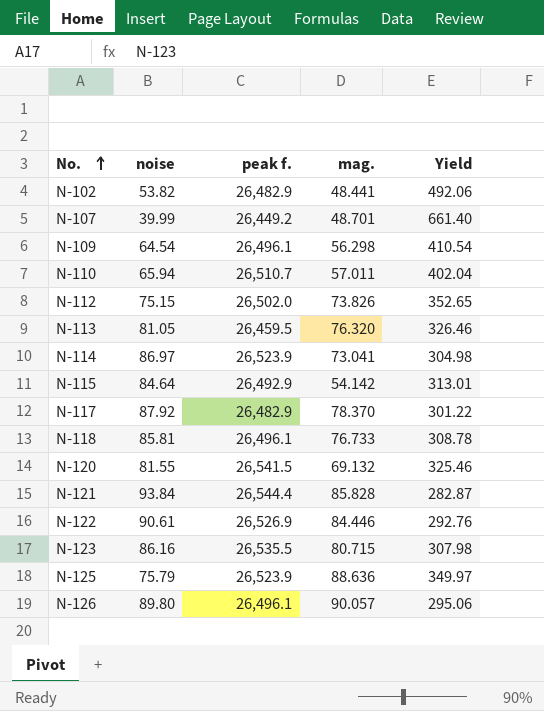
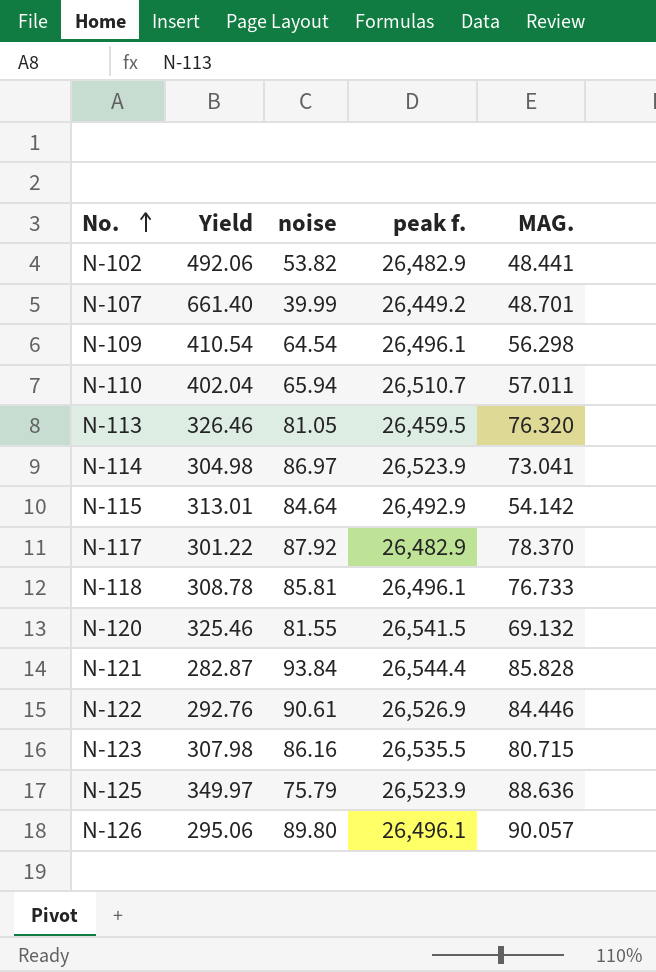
column Yield | position: 5 -> 2
column name: mag. -> MAG.
row N-112: 75.15 | 26,502.0 | 73.826 | 352.65 -> none

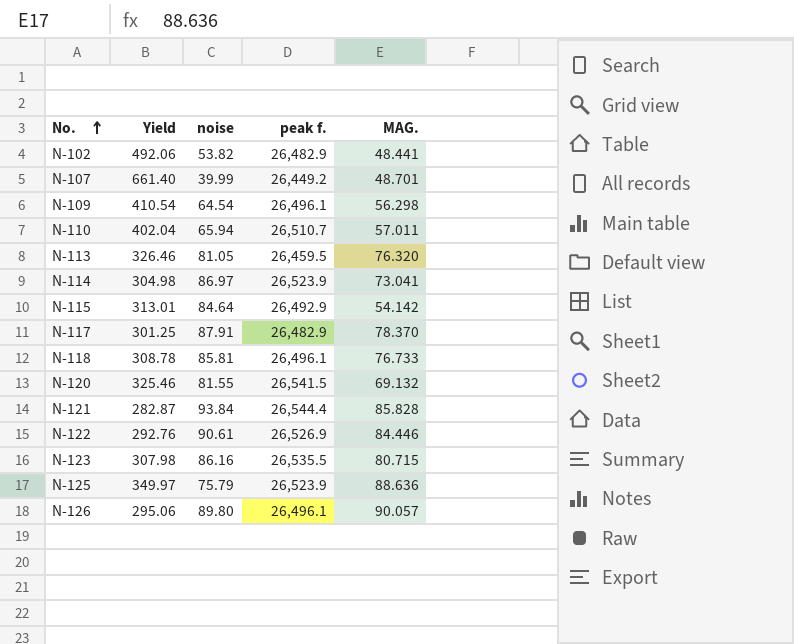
N-117 | Yield: 301.22 -> 301.25
N-117 | noise: 87.92 -> 87.91

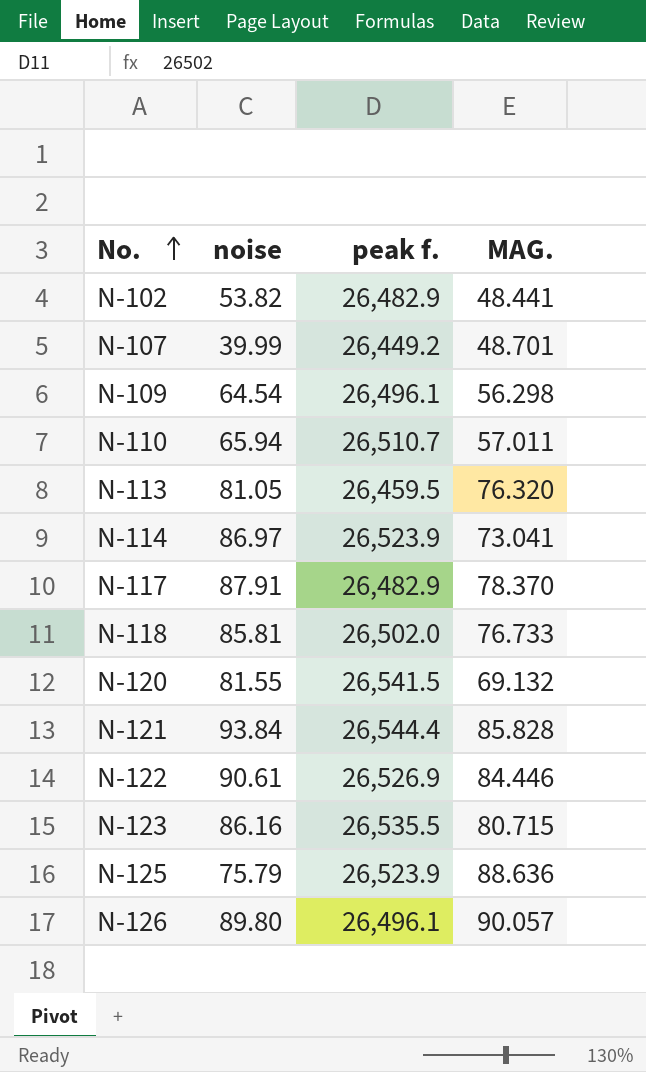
column Yield | formula: [peak f.] / [noise] -> none
row N-115: 313.01 | 84.64 | 26,492.9 | 54.142 -> none
N-118 | peak f.: 26,496.1 -> 26,502.0

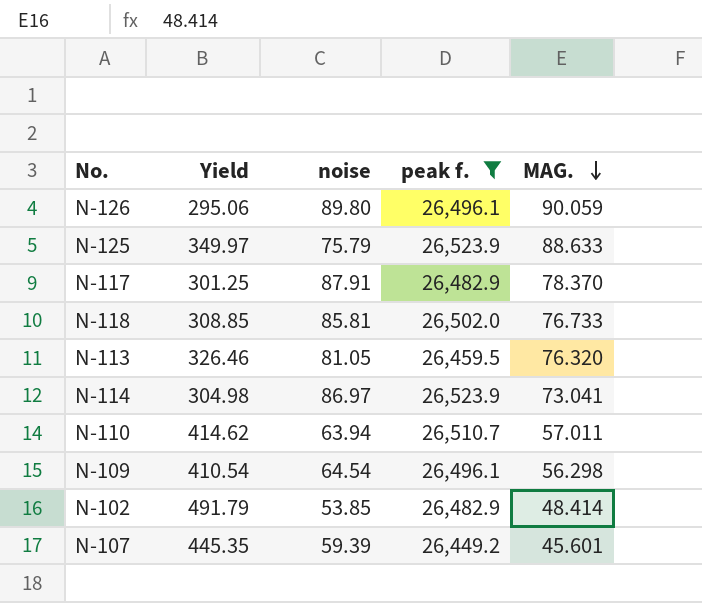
filter: none -> peak f. <= 26,523.9
row order: No. ascending -> MAG. descending
column Yield | formula: none -> [peak f.] / [noise]
N-126 | MAG.: 90.057 -> 90.059
N-125 | MAG.: 88.636 -> 88.633
N-110 | noise: 65.94 -> 63.94
N-102 | noise: 53.82 -> 53.85
N-102 | MAG.: 48.441 -> 48.414
N-107 | noise: 39.99 -> 59.39
N-107 | MAG.: 48.701 -> 45.601

